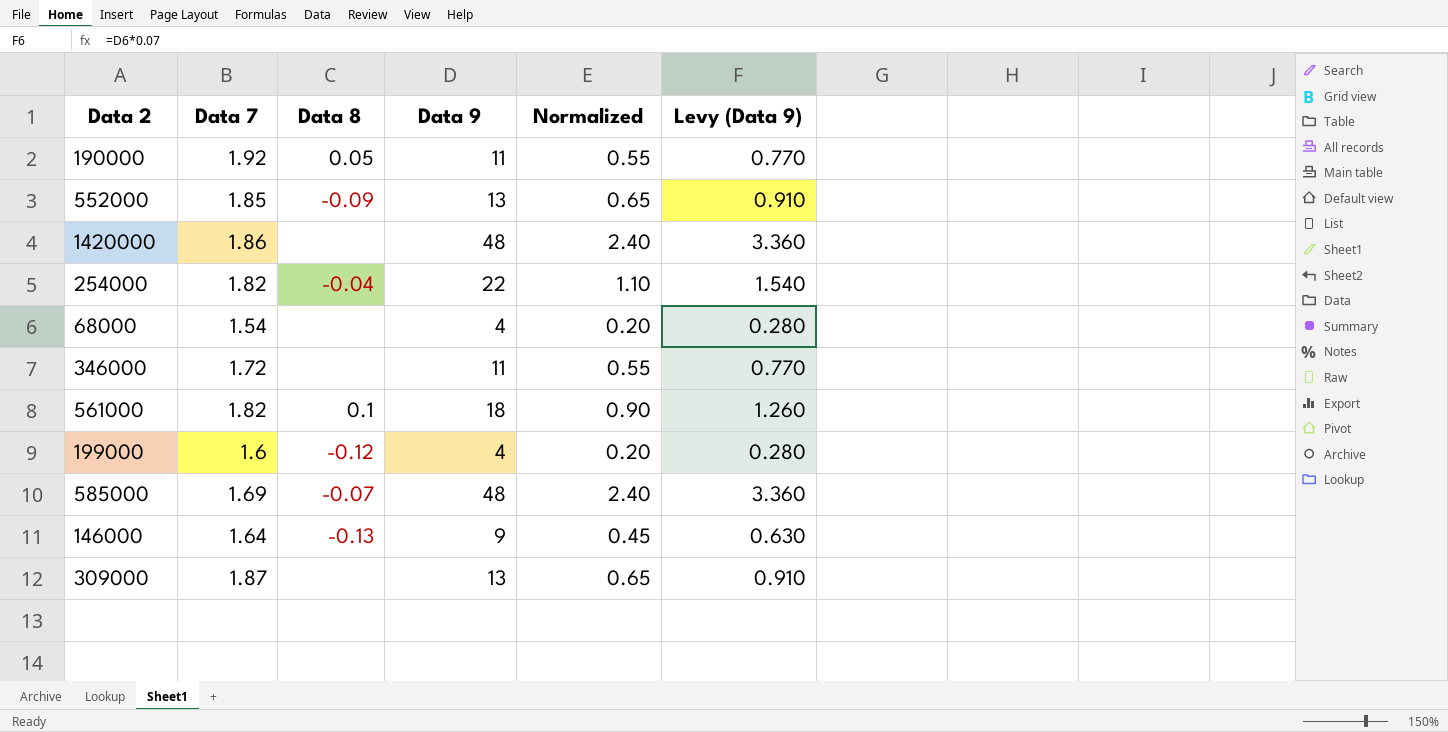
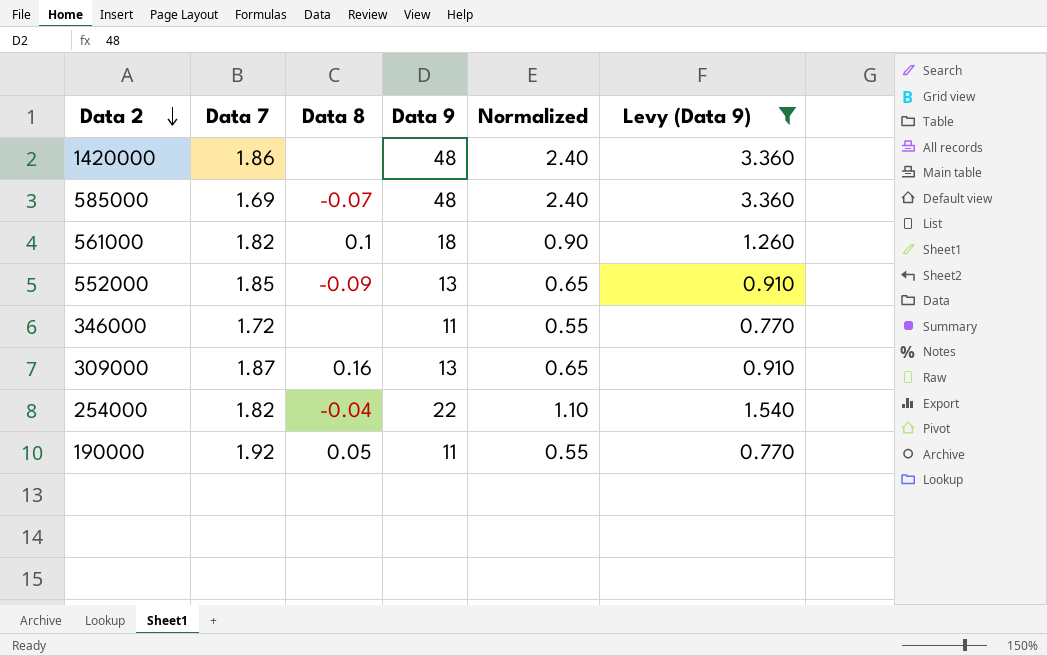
filter: none -> Levy (Data 9) >= 0.770
row order: none -> Data 2 descending
309000 | Data 8: none -> 0.16

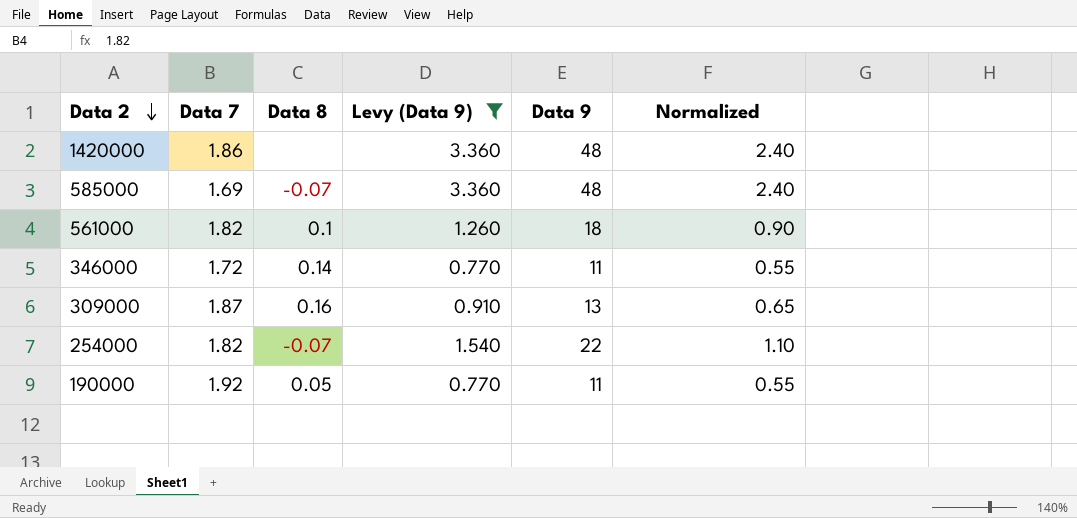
column Levy (Data 9) | position: 6 -> 4
row 552000: 1.85 | -0.09 | 13 | 0.65 | 0.910 -> none
346000 | Data 8: none -> 0.14
254000 | Data 8: -0.04 -> -0.07

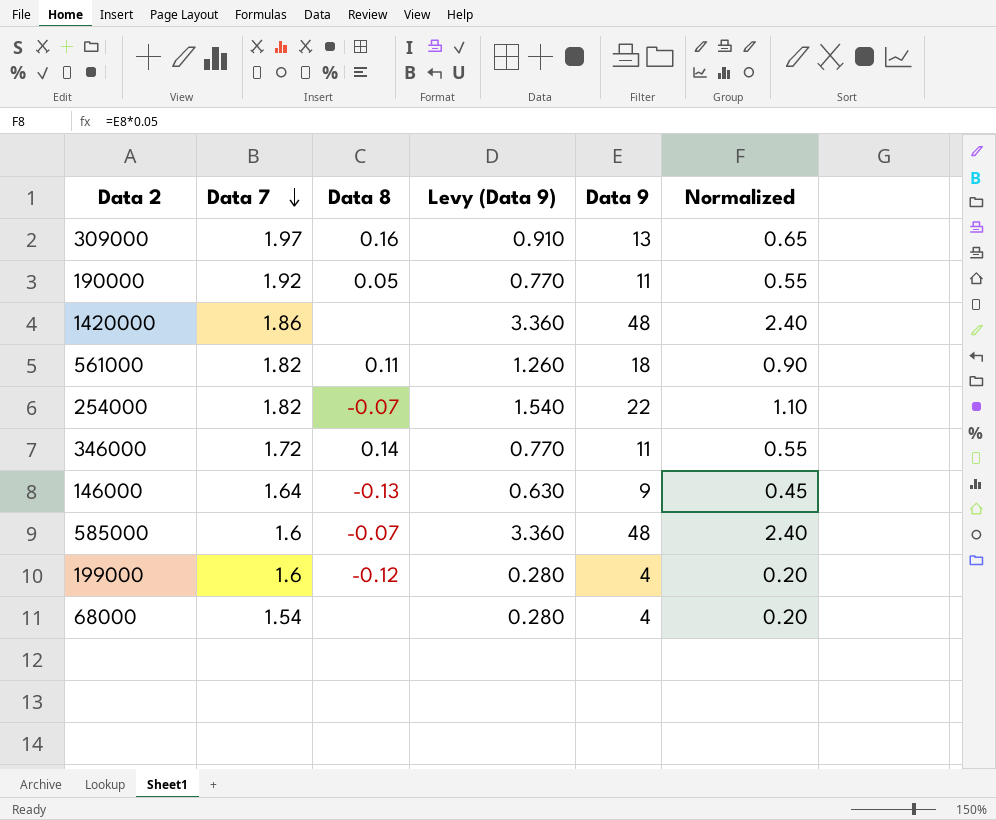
filter: Levy (Data 9) >= 0.770 -> none
row order: Data 2 descending -> Data 7 descending
309000 | Data 7: 1.87 -> 1.97
561000 | Data 8: 0.1 -> 0.11
585000 | Data 7: 1.69 -> 1.6

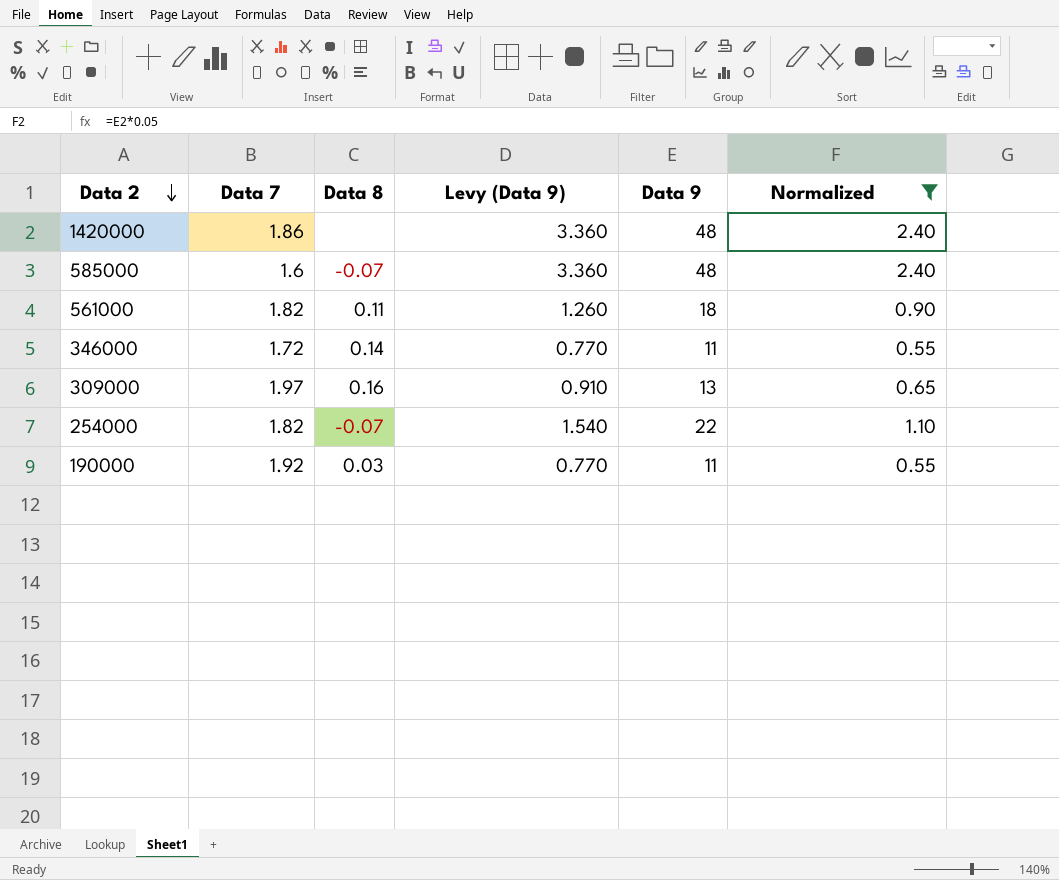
filter: none -> Normalized >= 0.55
row order: Data 7 descending -> Data 2 descending
190000 | Data 8: 0.05 -> 0.03

